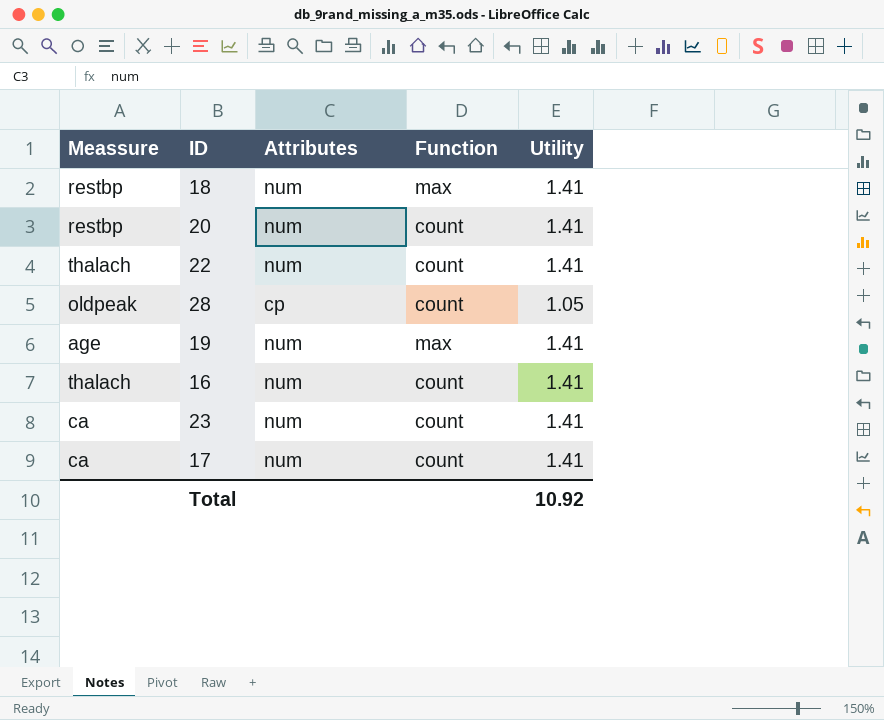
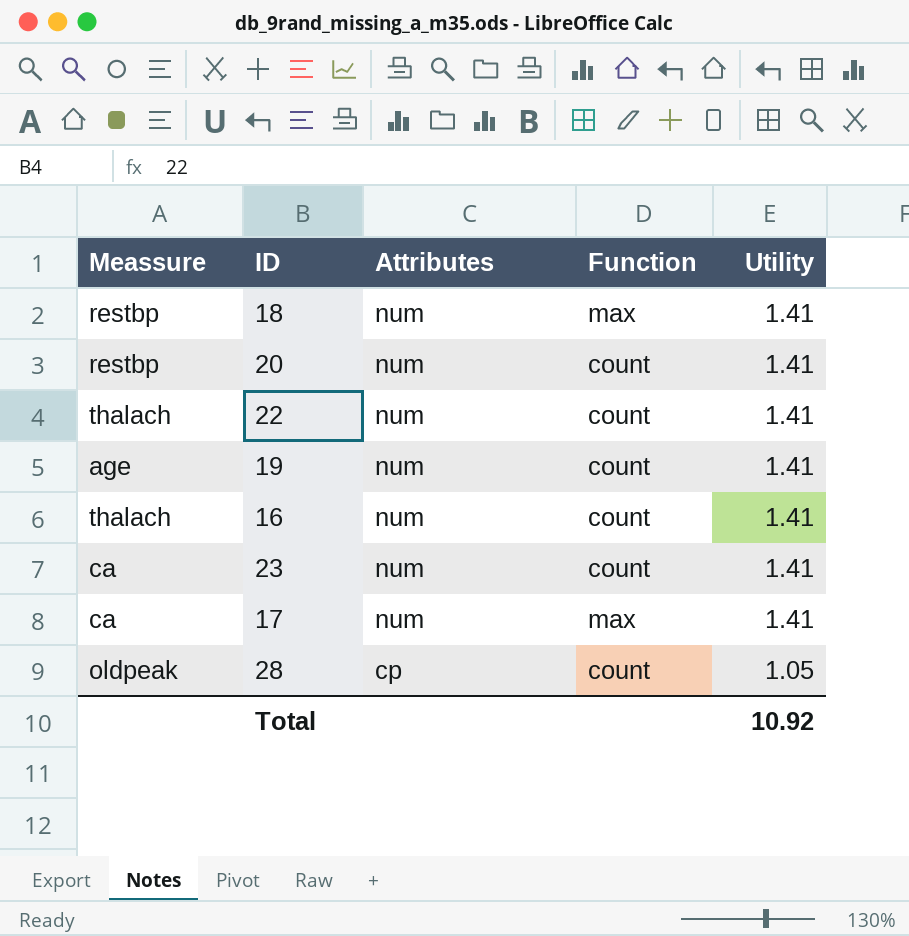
row order: none -> Attributes descending
19 | Function: max -> count
17 | Function: count -> max

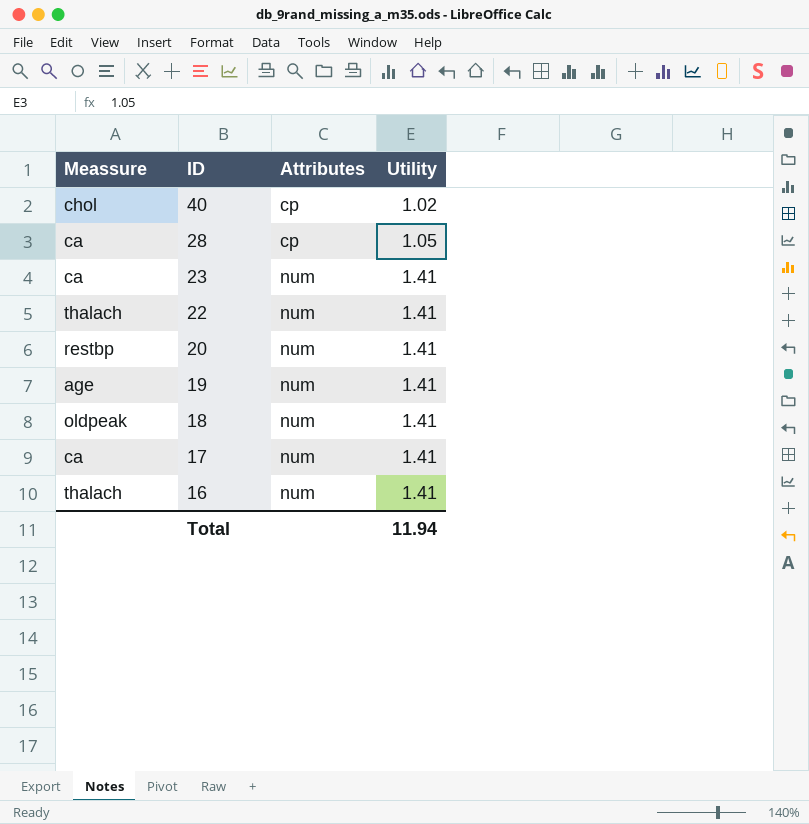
row order: Attributes descending -> ID descending
column Function | position: 4 -> none
row 40: none -> chol | cp | 1.02
28 | Meassure: oldpeak -> ca
18 | Meassure: restbp -> oldpeak
Total | Utility: 10.92 -> 11.94

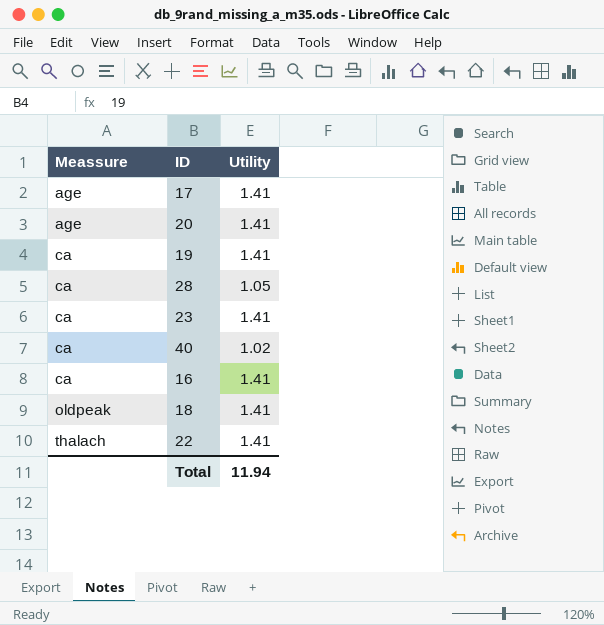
row order: ID descending -> Meassure ascending
column Attributes | position: 3 -> none
17 | Meassure: ca -> age
20 | Meassure: restbp -> age
19 | Meassure: age -> ca
40 | Meassure: chol -> ca
16 | Meassure: thalach -> ca

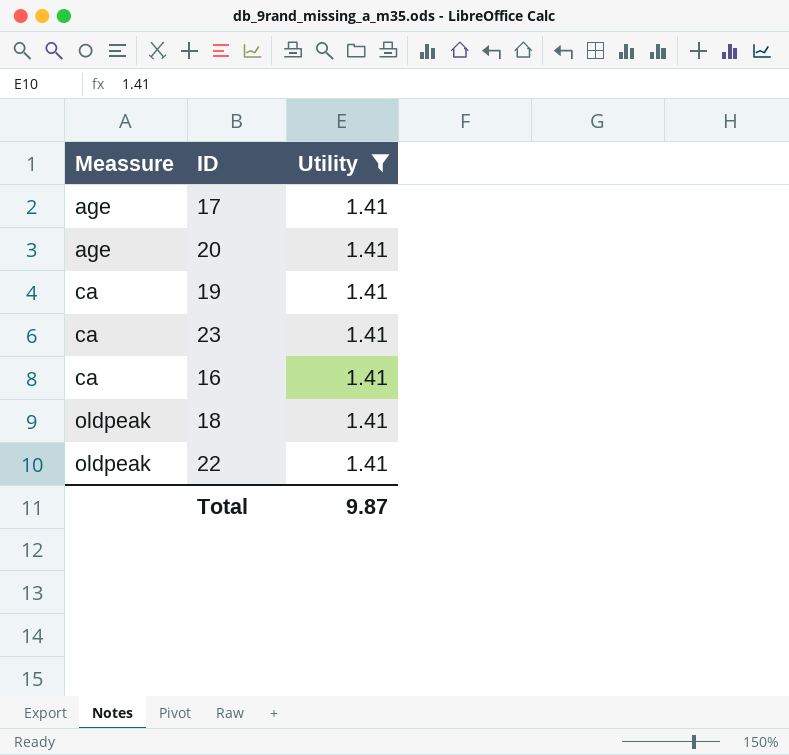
filter: none -> Utility = 1.41
22 | Meassure: thalach -> oldpeak
Total | Utility: 11.94 -> 9.87

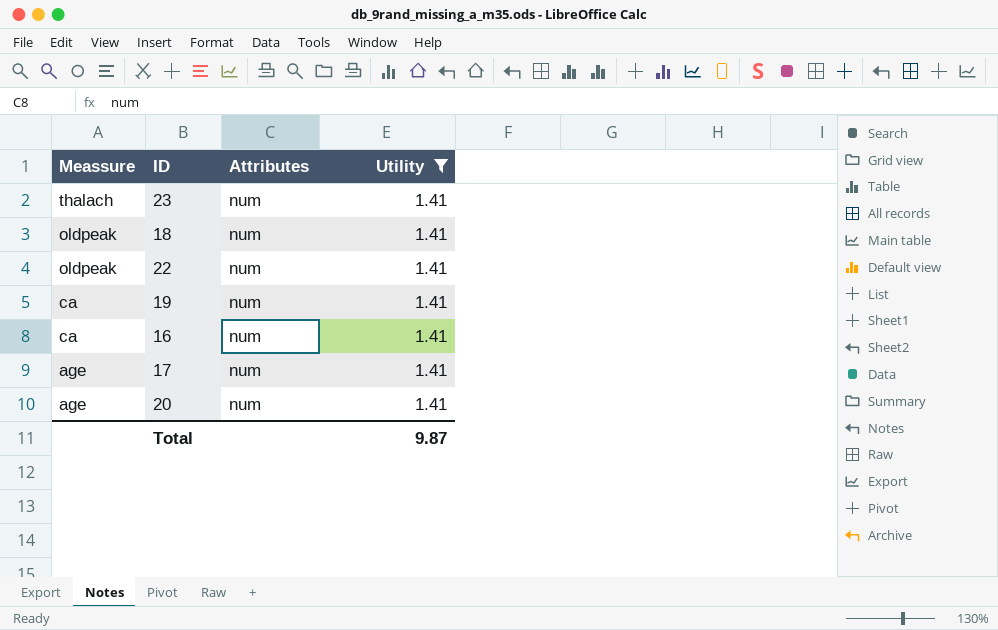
row order: Meassure ascending -> Meassure descending
column Attributes | position: none -> 3
23 | Meassure: ca -> thalach

